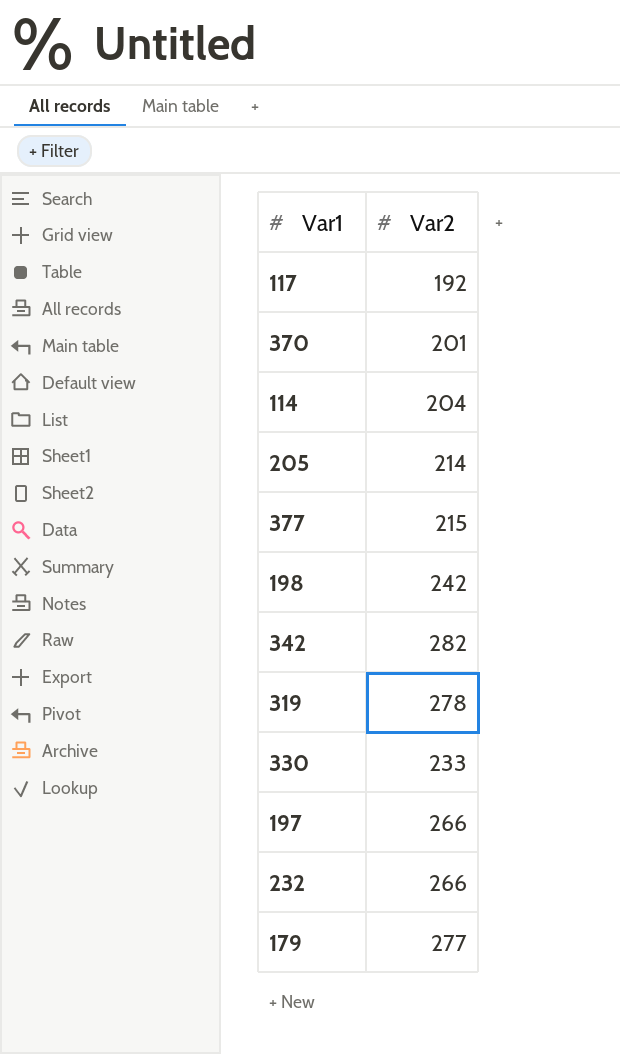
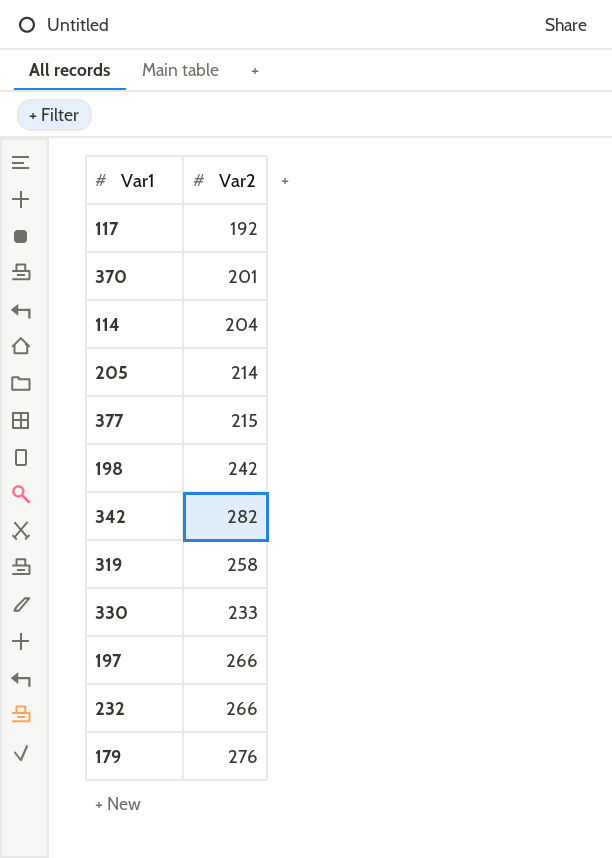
319 | Var2: 278 -> 258
179 | Var2: 277 -> 276

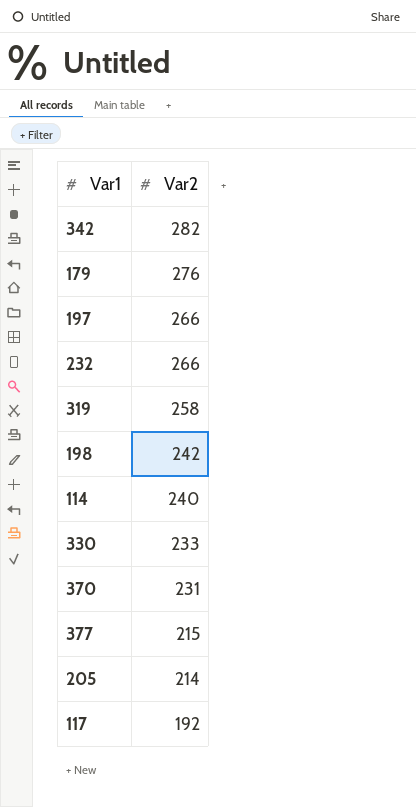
row order: none -> Var2 descending
114 | Var2: 204 -> 240
370 | Var2: 201 -> 231

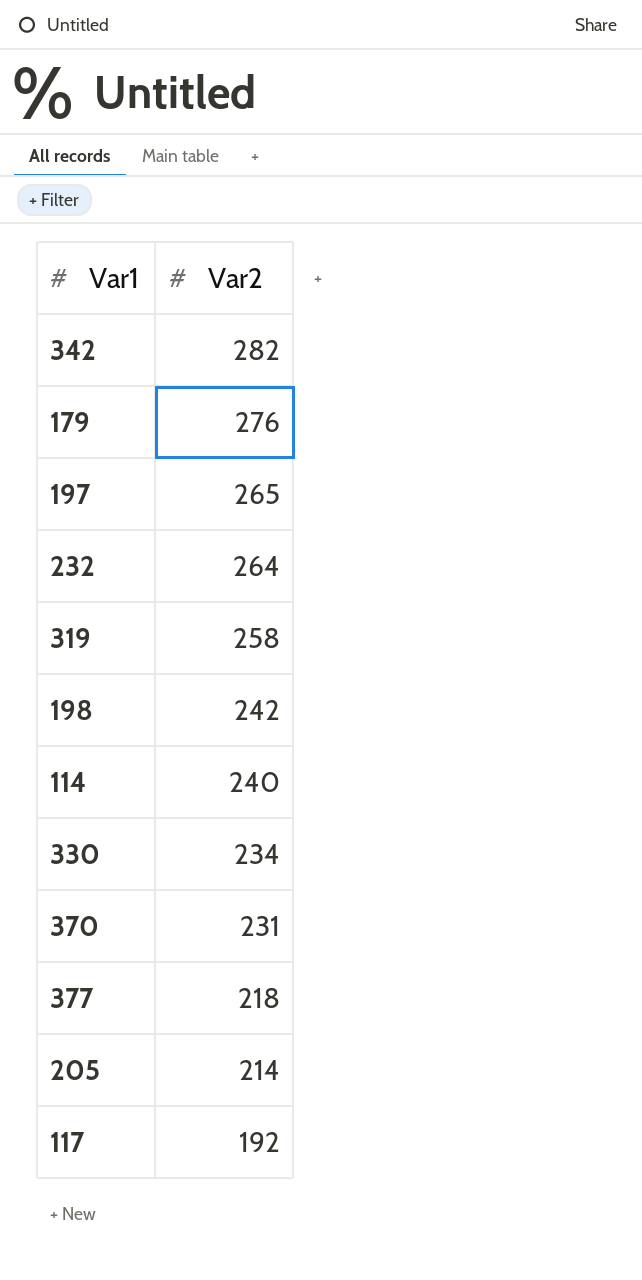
197 | Var2: 266 -> 265
232 | Var2: 266 -> 264
330 | Var2: 233 -> 234
377 | Var2: 215 -> 218

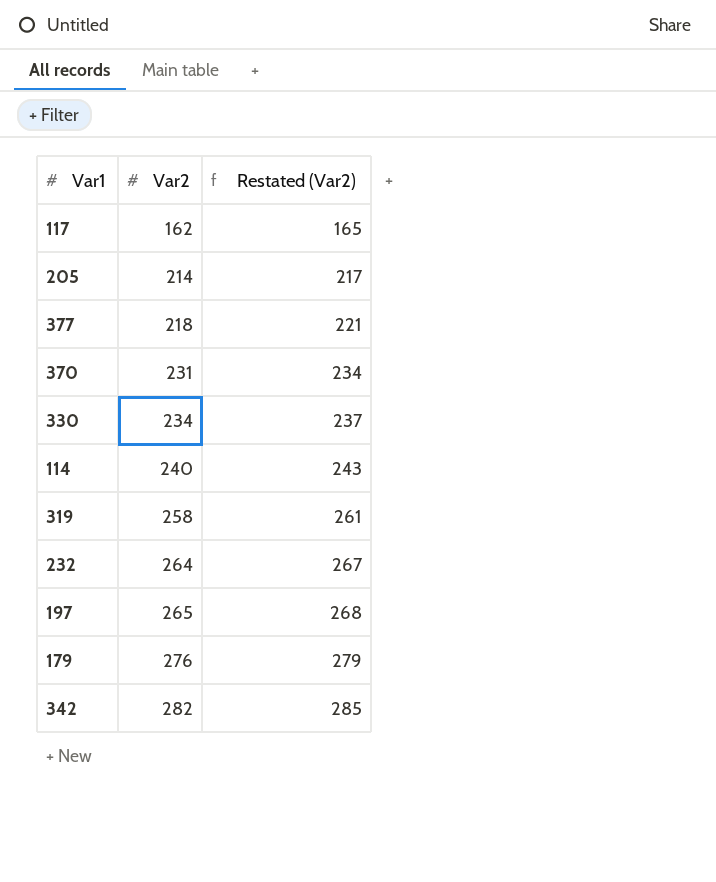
row order: Var2 descending -> Var2 ascending
column Restated (Var2) | formula: none -> [Var2] + 3
row 198: 242 -> none
117 | Var2: 192 -> 162

